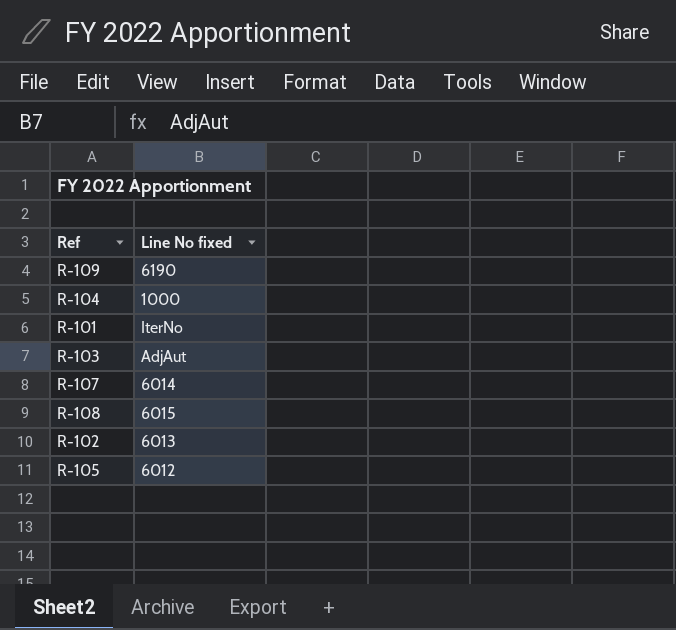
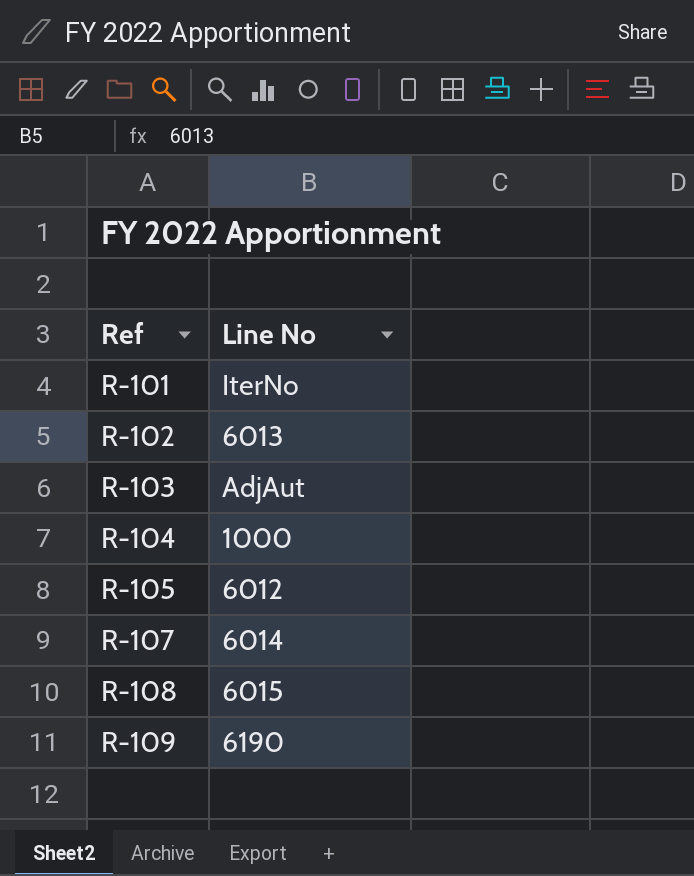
row order: none -> Ref ascending
column name: Line No fixed -> Line No

